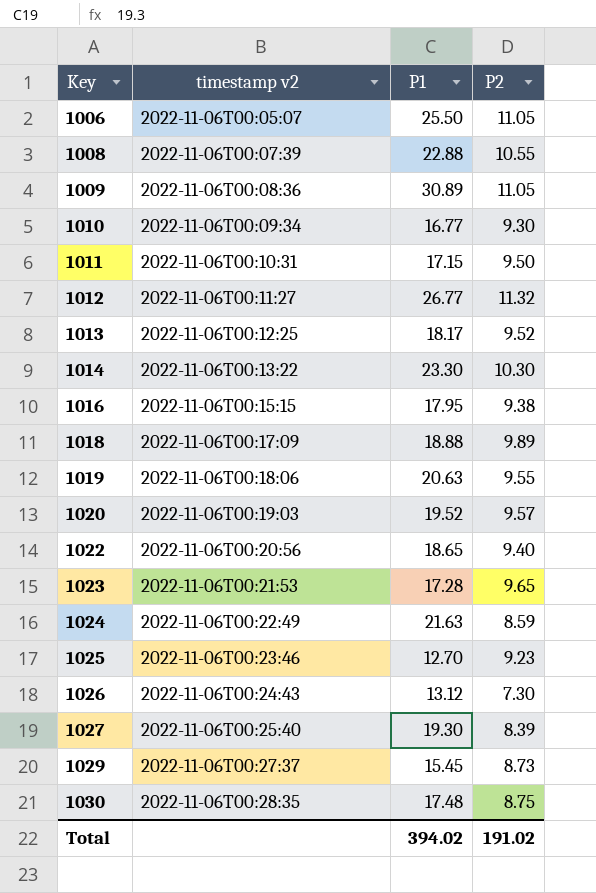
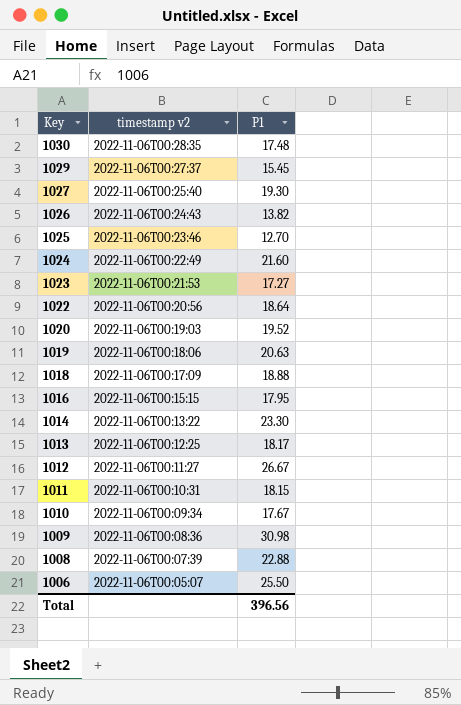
row order: Key ascending -> Key descending
column P2 | position: 4 -> none
1026 | P1: 13.12 -> 13.82
1024 | P1: 21.63 -> 21.60
1023 | P1: 17.28 -> 17.27
1022 | P1: 18.65 -> 18.64
1012 | P1: 26.77 -> 26.67
1011 | P1: 17.15 -> 18.15
1010 | P1: 16.77 -> 17.67
1009 | P1: 30.89 -> 30.98
Total | P1: 394.02 -> 396.56

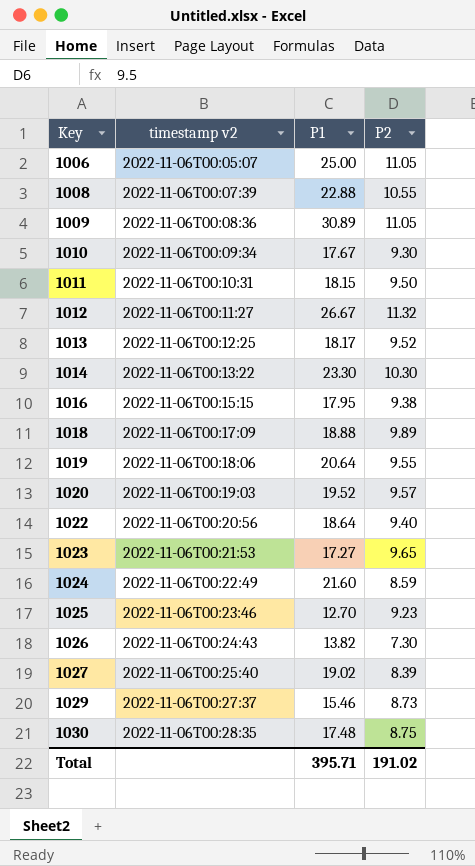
row order: Key descending -> Key ascending
column P2 | position: none -> 4
1006 | P1: 25.50 -> 25.00
1009 | P1: 30.98 -> 30.89
1019 | P1: 20.63 -> 20.64
1027 | P1: 19.30 -> 19.02
1029 | P1: 15.45 -> 15.46
Total | P1: 396.56 -> 395.71

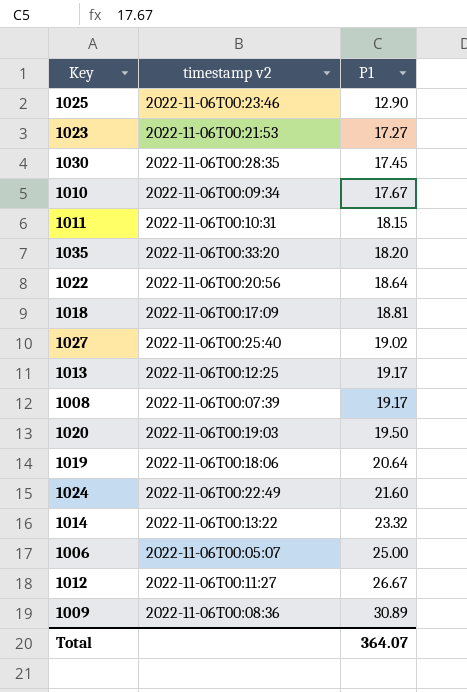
row order: Key ascending -> P1 ascending
column P2 | position: 4 -> none
row 1016: 2022-11-06T00:15:15 | 17.95 | 9.38 -> none
row 1026: 2022-11-06T00:24:43 | 13.82 | 7.30 -> none
row 1029: 2022-11-06T00:27:37 | 15.46 | 8.73 -> none
1025 | P1: 12.70 -> 12.90
1030 | P1: 17.48 -> 17.45
row 1035: none -> 2022-11-06T00:33:20 | 18.20
1018 | P1: 18.88 -> 18.81
1013 | P1: 18.17 -> 19.17
1008 | P1: 22.88 -> 19.17
1020 | P1: 19.52 -> 19.50
1014 | P1: 23.30 -> 23.32
Total | P1: 395.71 -> 364.07

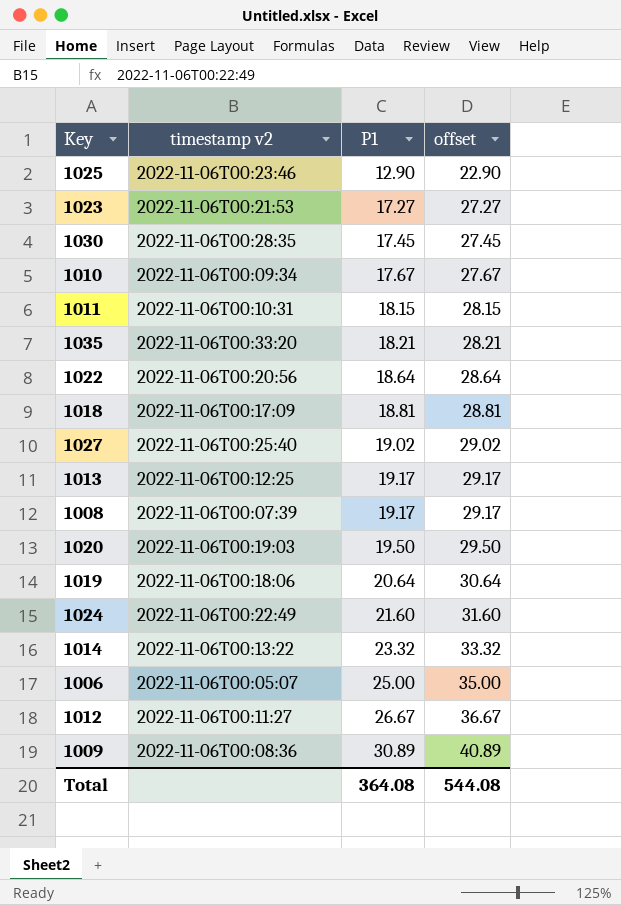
column offset | formula: none -> [P1] + 10
1035 | P1: 18.20 -> 18.21
Total | P1: 364.07 -> 364.08

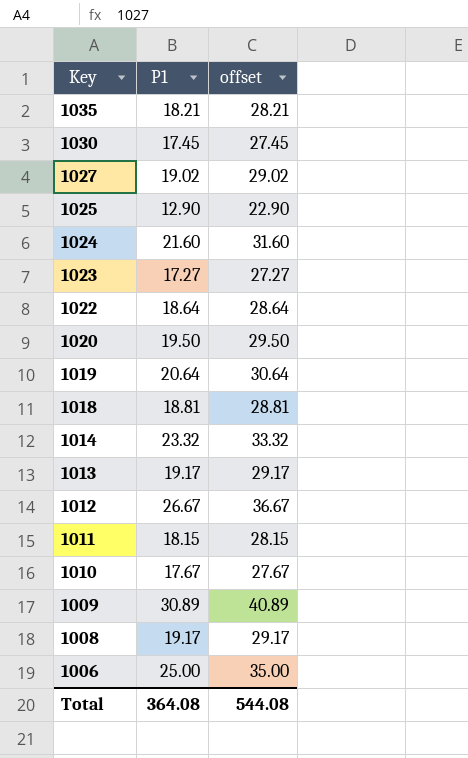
row order: P1 ascending -> Key descending
column timestamp v2 | position: 2 -> none

